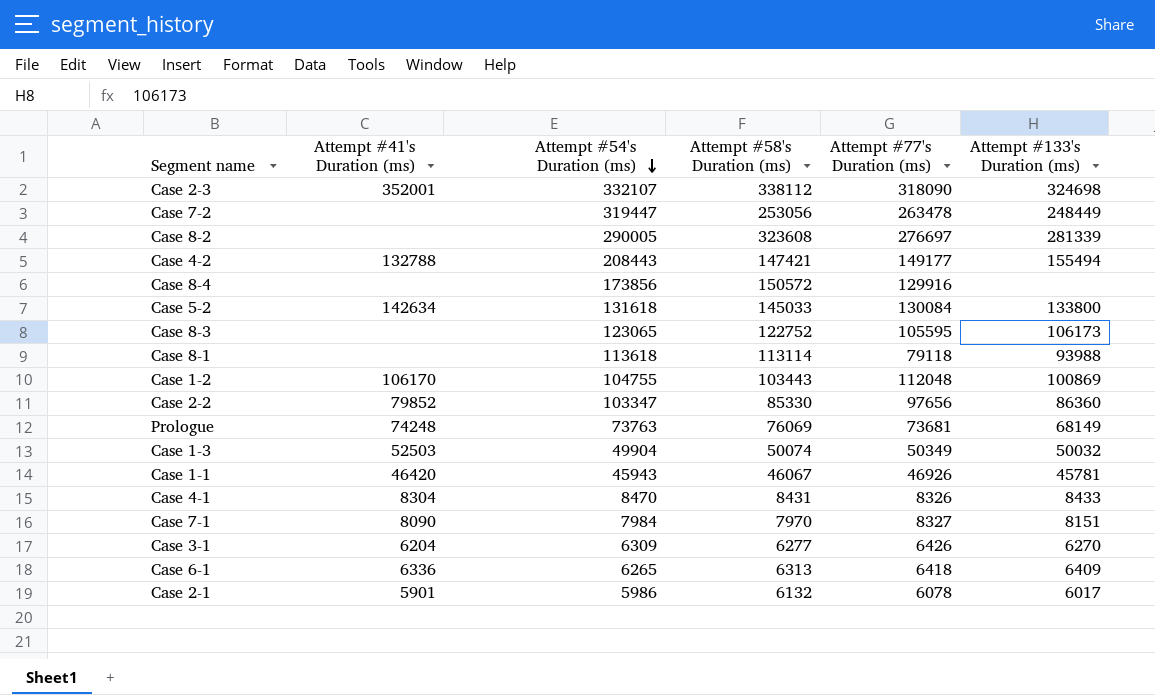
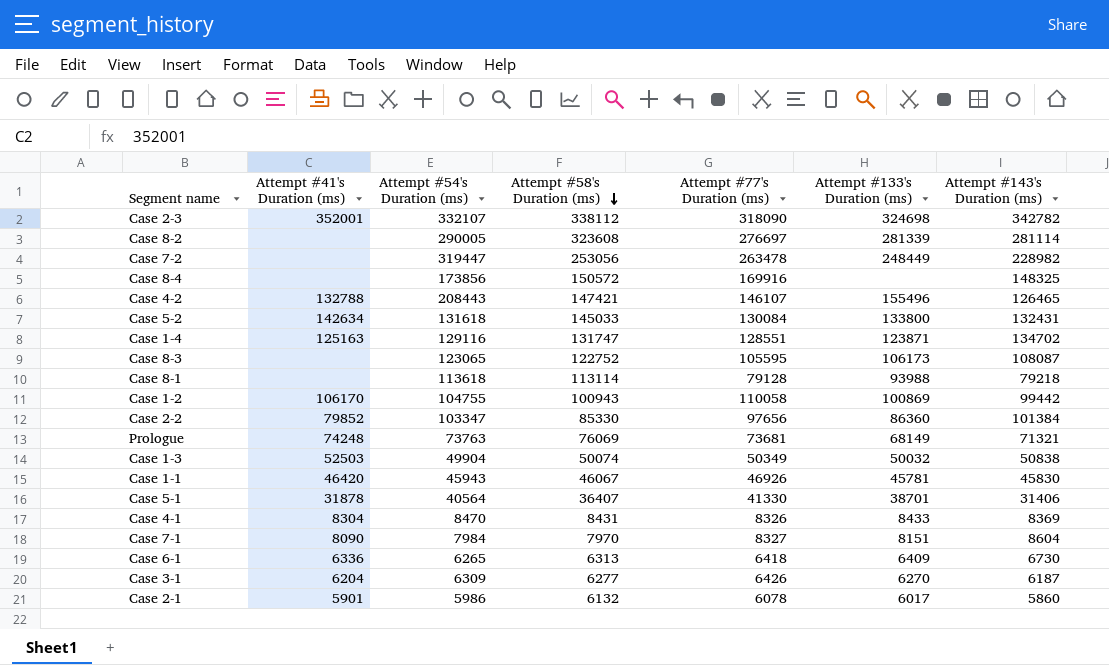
row order: Attempt #54's Duration (ms) descending -> Attempt #58's Duration (ms) descending
column Attempt #143's Duration (ms) | position: none -> 7
Case 8-4 | Attempt #77's Duration (ms): 129916 -> 169916
Case 4-2 | Attempt #77's Duration (ms): 149177 -> 146107
Case 4-2 | Attempt #133's Duration (ms): 155494 -> 155496
row Case 1-4: none -> 125163 | 129116 | 131747 | 128551 | 123871 | 134702
Case 8-1 | Attempt #77's Duration (ms): 79118 -> 79128
Case 1-2 | Attempt #58's Duration (ms): 103443 -> 100943
Case 1-2 | Attempt #77's Duration (ms): 112048 -> 110058
row Case 5-1: none -> 31878 | 40564 | 36407 | 41330 | 38701 | 31406

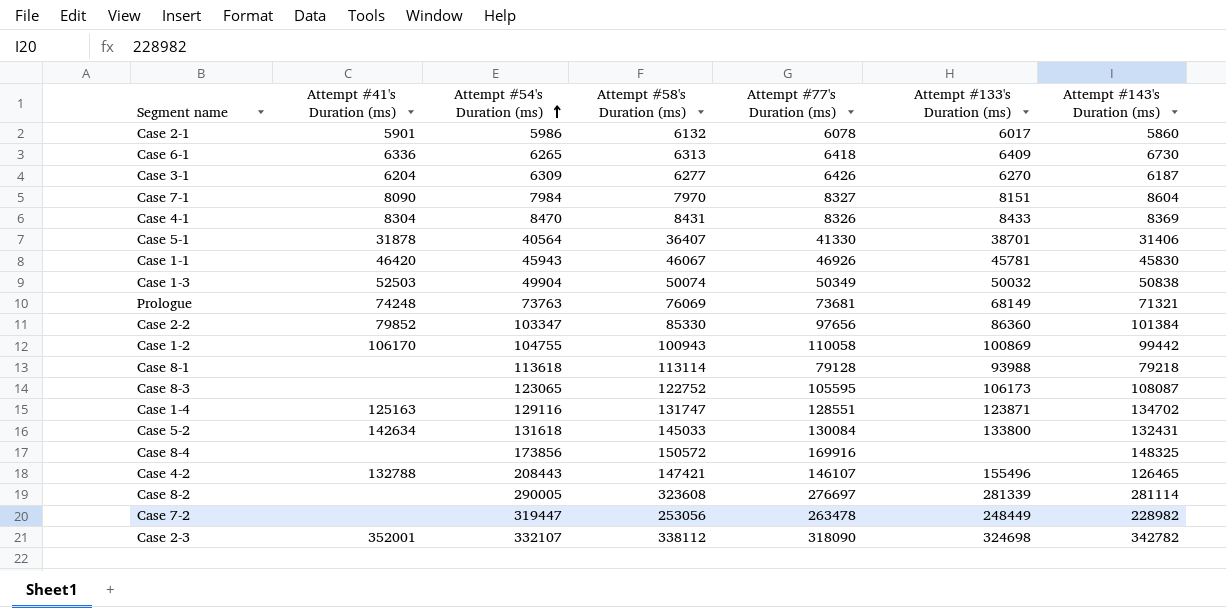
row order: Attempt #58's Duration (ms) descending -> Attempt #54's Duration (ms) ascending

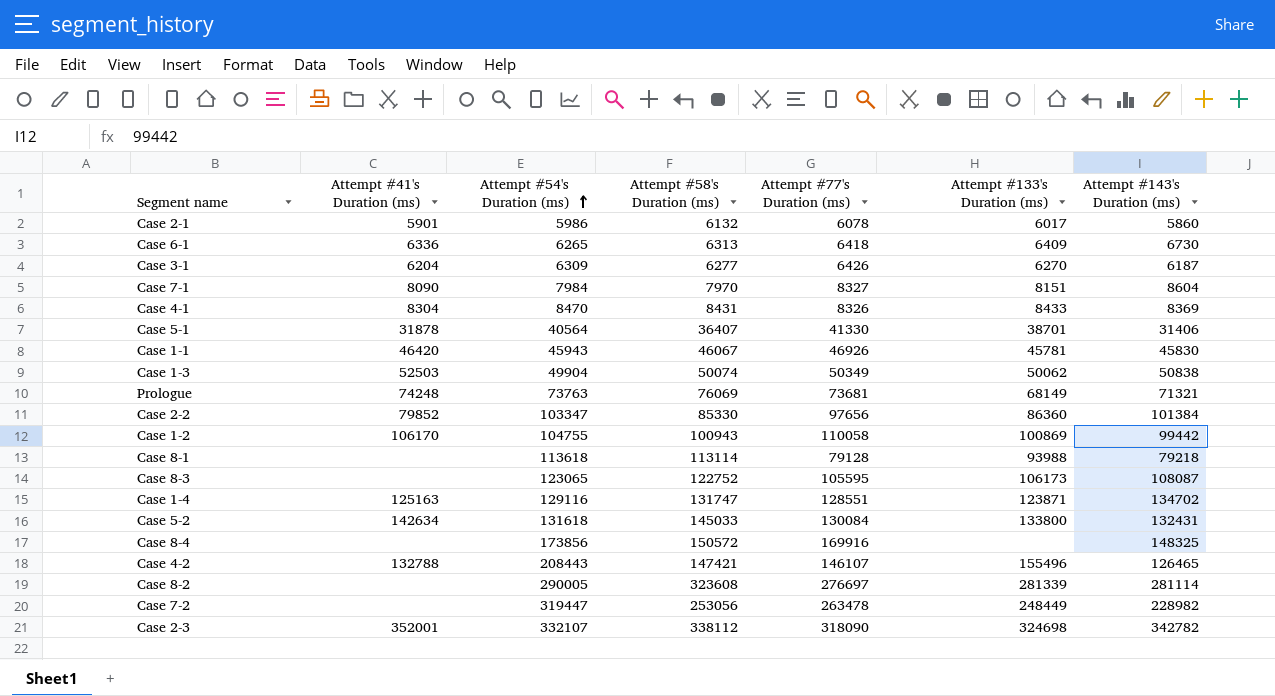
Case 1-3 | Attempt #133's Duration (ms): 50032 -> 50062

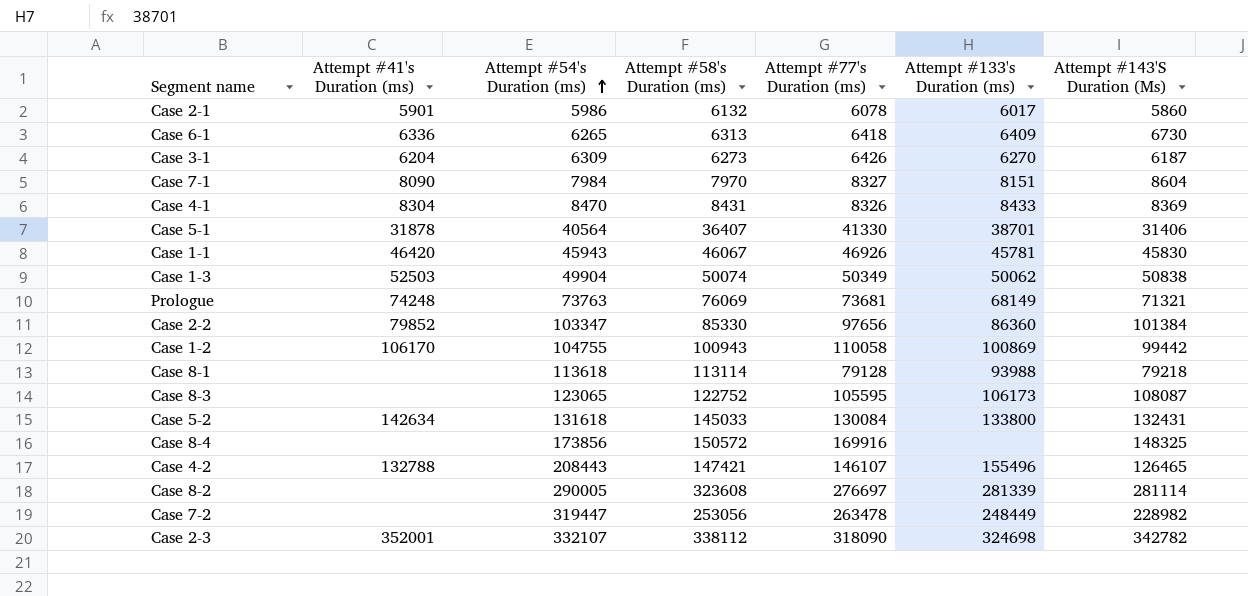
column name: Attempt #143's Duration (ms) -> Attempt #143'S Duration (Ms)
row Case 1-4: 125163 | 129116 | 131747 | 128551 | 123871 | 134702 -> none
Case 3-1 | Attempt #58's Duration (ms): 6277 -> 6273

